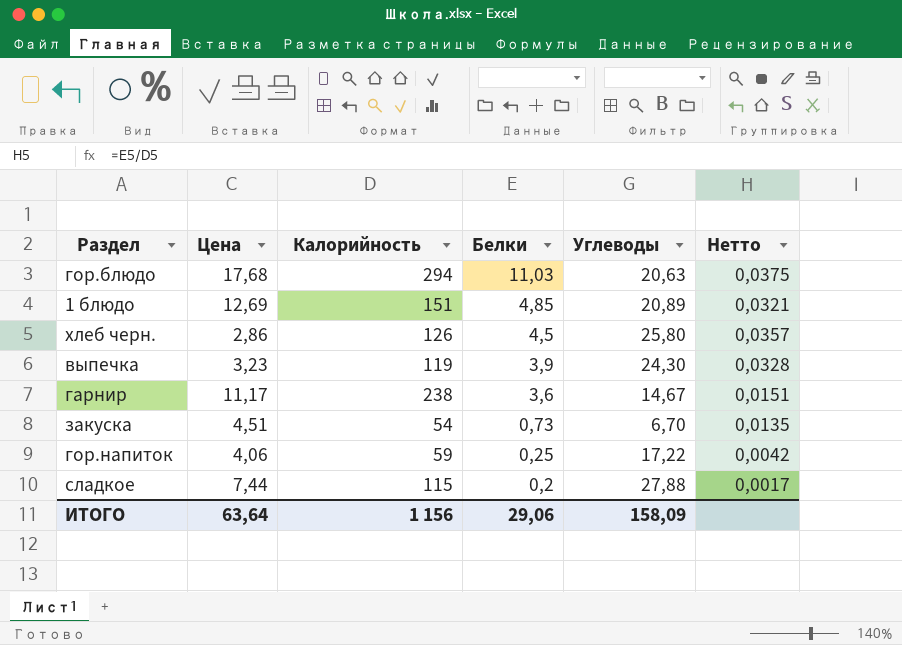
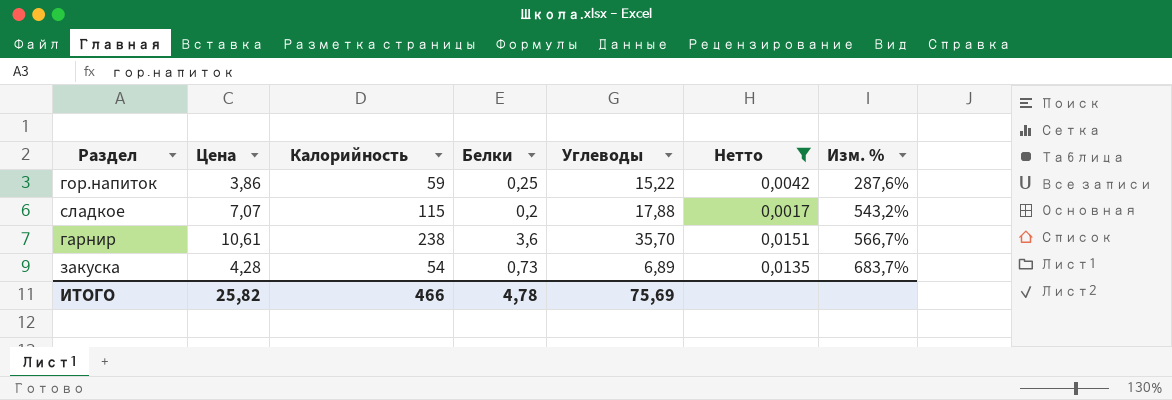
filter: none -> Нетто <= 0,0151
row order: Белки descending -> Изм. % ascending
column Изм. % | formula: none -> ([Калорийность] - [Углеводы]) / [Углеводы]
гор.напиток | Цена: 4,06 -> 3,86
гор.напиток | Углеводы: 17,22 -> 15,22
сладкое | Цена: 7,44 -> 7,07
сладкое | Углеводы: 27,88 -> 17,88
гарнир | Цена: 11,17 -> 10,61
гарнир | Углеводы: 14,67 -> 35,70
закуска | Цена: 4,51 -> 4,28
закуска | Углеводы: 6,70 -> 6,89
ИТОГО | Цена: 63,64 -> 25,82
ИТОГО | Калорийность: 1 156 -> 466
ИТОГО | Белки: 29,06 -> 4,78
ИТОГО | Углеводы: 158,09 -> 75,69

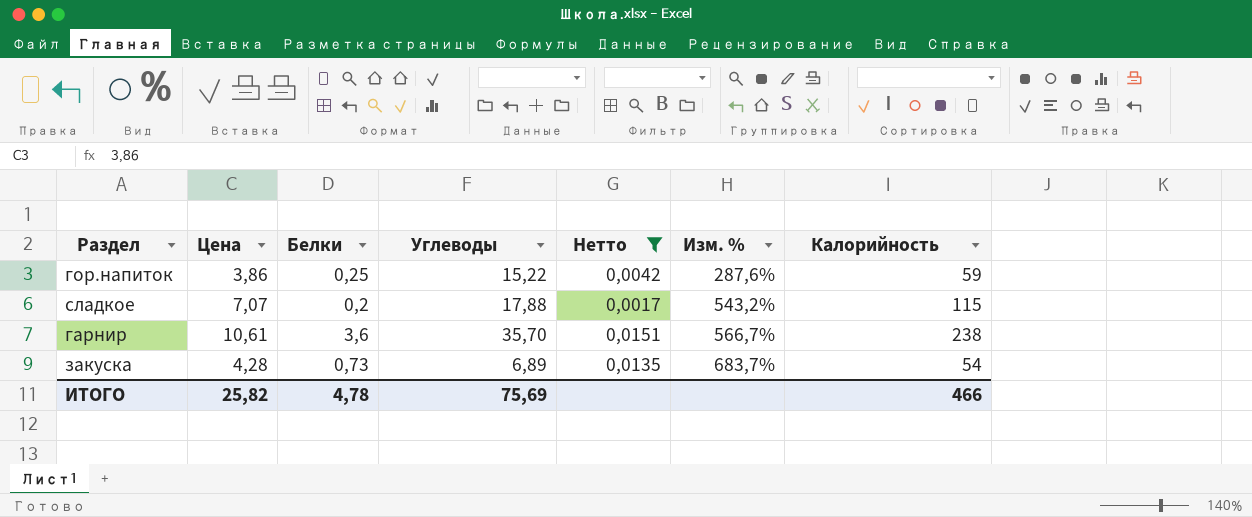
column Калорийность | position: 3 -> 7

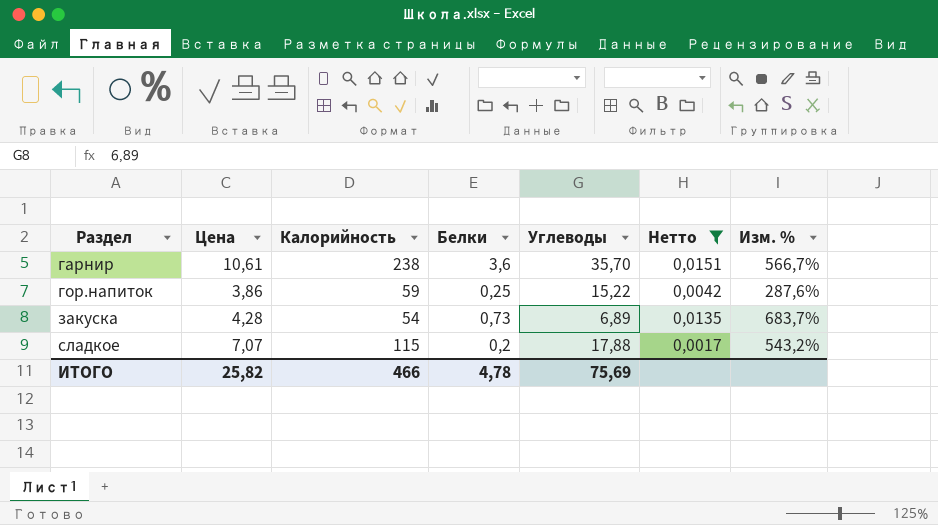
row order: Изм. % ascending -> Раздел ascending
column Калорийность | position: 7 -> 3

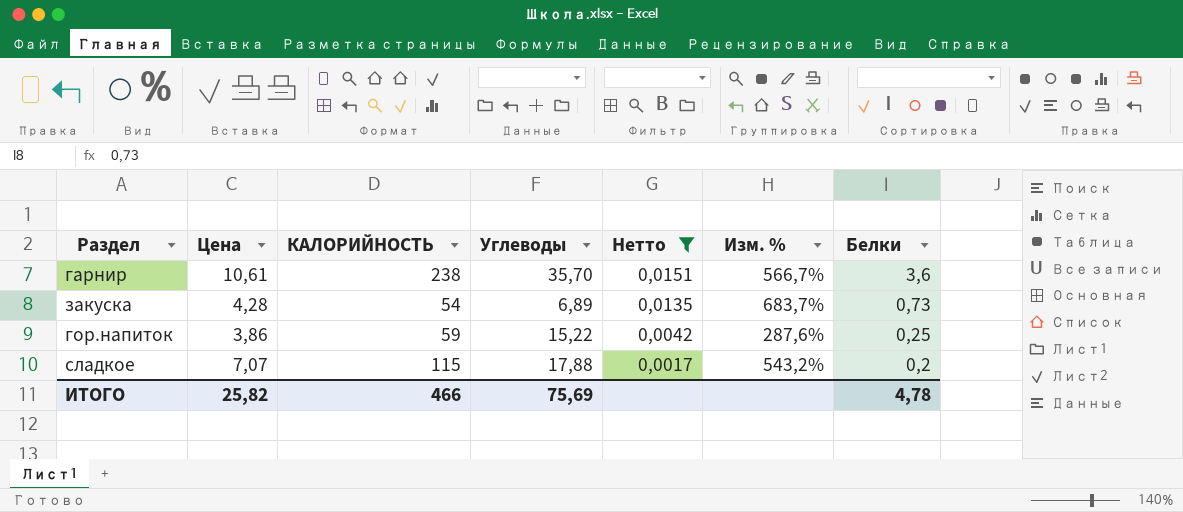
row order: Раздел ascending -> Нетто descending
column name: Калорийность -> КАЛОРИЙНОСТЬ
column Белки | position: 4 -> 7

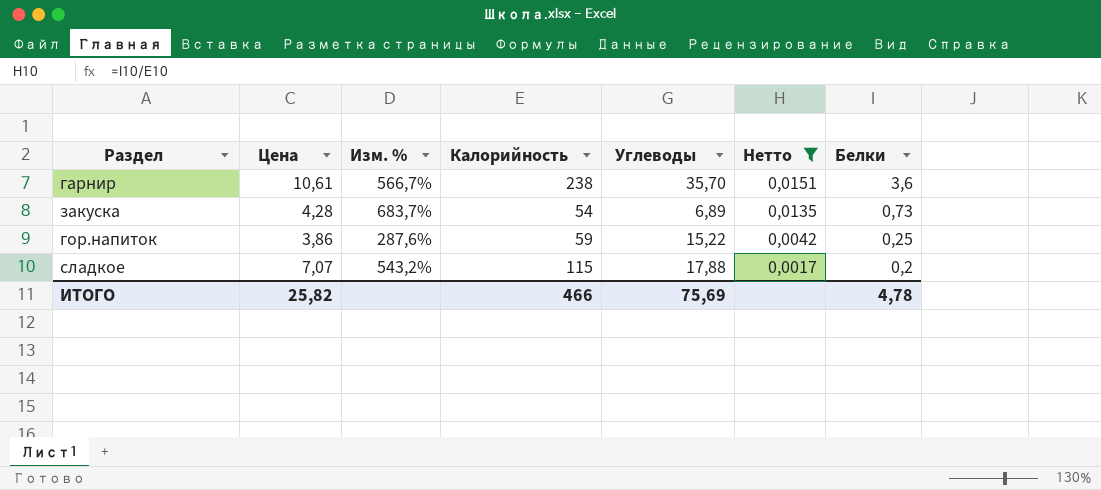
column Изм. % | position: 6 -> 3
column name: КАЛОРИЙНОСТЬ -> Калорийность

